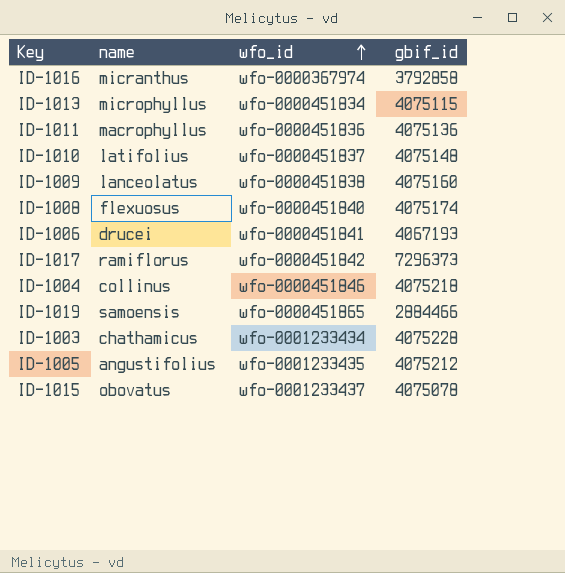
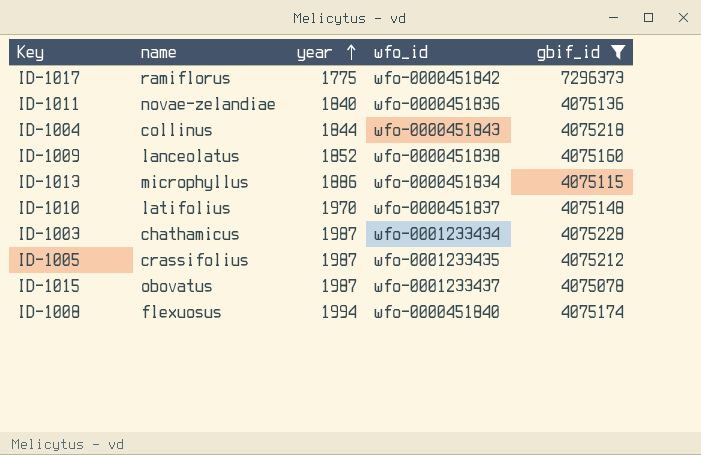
filter: none -> gbif_id >= 4075078
row order: wfo_id ascending -> year ascending
column year | position: none -> 3
ID-1011 | name: macrophyllus -> novae-zelandiae
ID-1004 | wfo_id: wfo-0000451846 -> wfo-0000451843
ID-1005 | name: angustifolius -> crassifolius

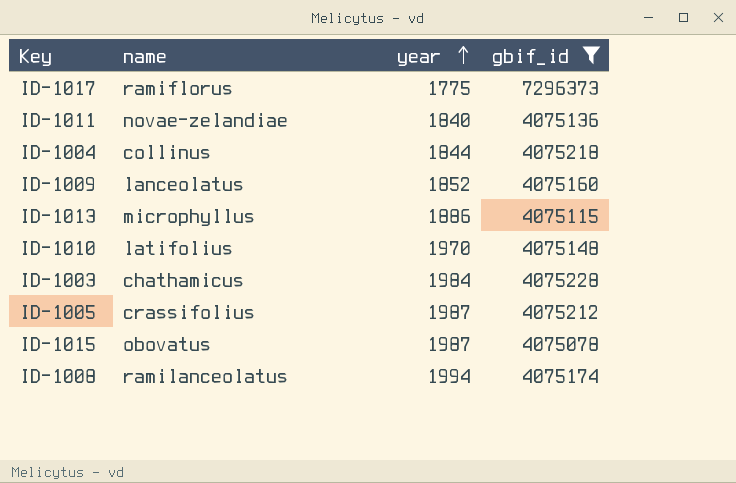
column wfo_id | position: 4 -> none
ID-1003 | year: 1987 -> 1984
ID-1008 | name: flexuosus -> ramilanceolatus

